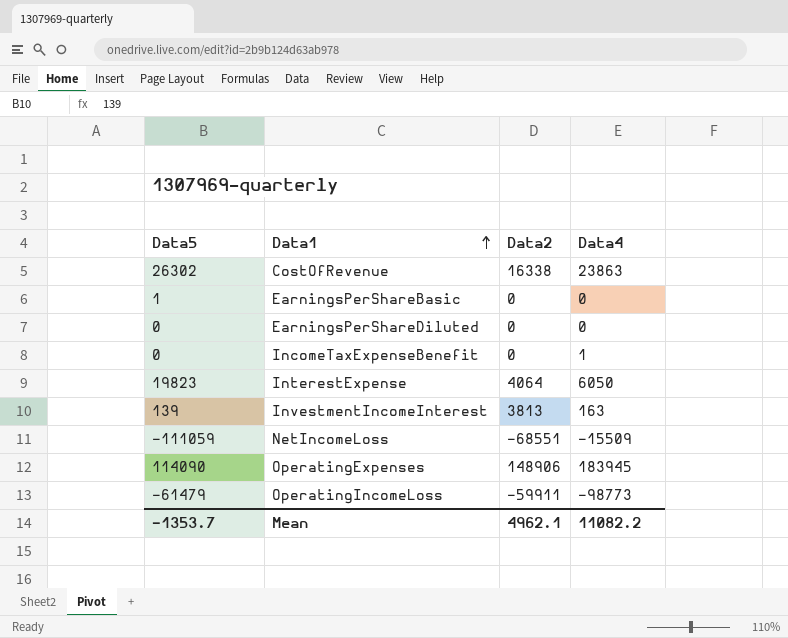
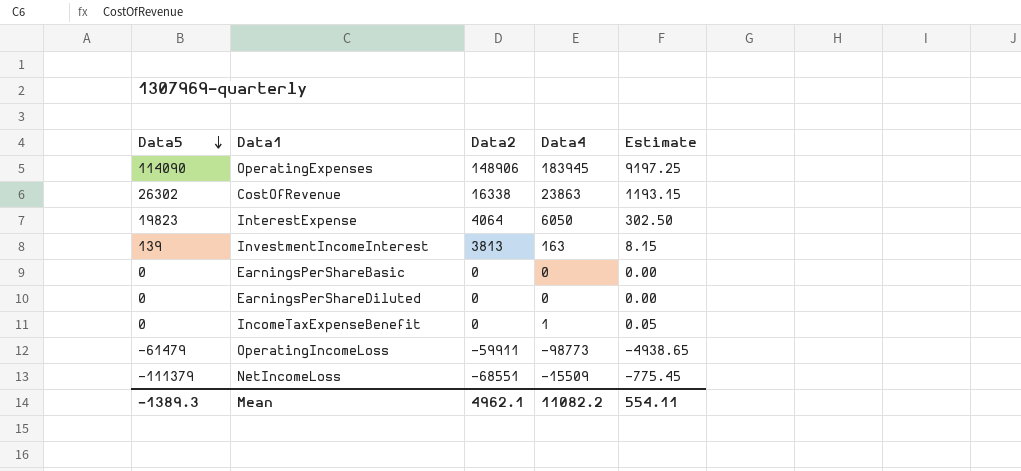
row order: Data1 ascending -> Data5 descending
column Estimate | formula: none -> [Data4] * 0.05
EarningsPerShareBasic | Data5: 1 -> 0
NetIncomeLoss | Data5: -111059 -> -111379
Mean | Data5: -1353.7 -> -1389.3

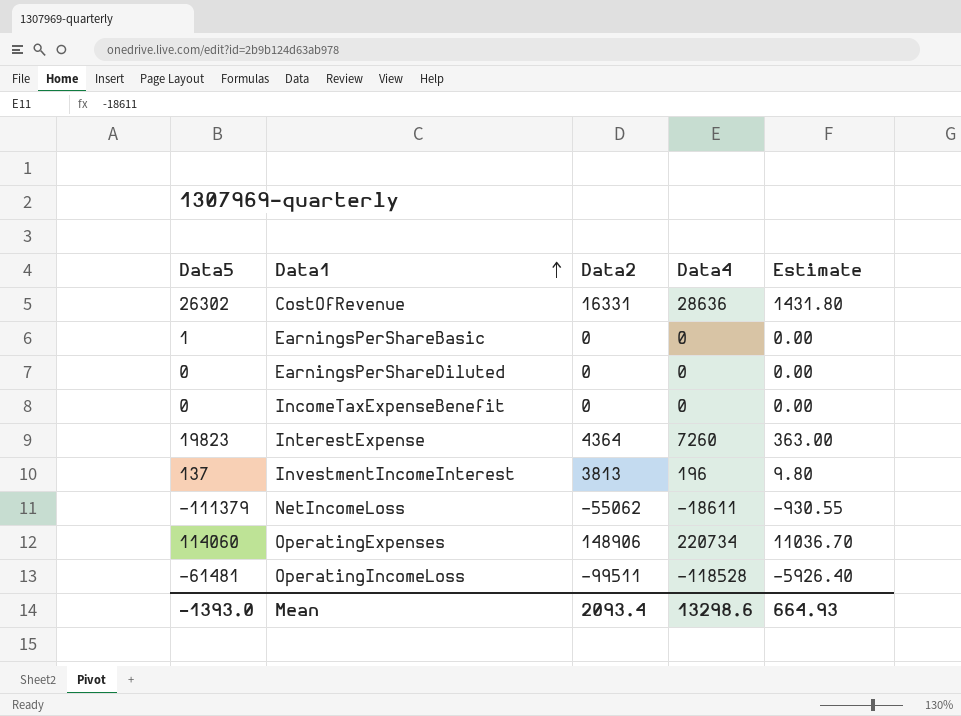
row order: Data5 descending -> Data1 ascending
CostOfRevenue | Data2: 16338 -> 16331
CostOfRevenue | Data4: 23863 -> 28636
CostOfRevenue | Estimate: 1193.15 -> 1431.80
EarningsPerShareBasic | Data5: 0 -> 1
IncomeTaxExpenseBenefit | Data4: 1 -> 0
IncomeTaxExpenseBenefit | Estimate: 0.05 -> 0.00
InterestExpense | Data2: 4064 -> 4364
InterestExpense | Data4: 6050 -> 7260
InterestExpense | Estimate: 302.50 -> 363.00
InvestmentIncomeInterest | Data5: 139 -> 137
InvestmentIncomeInterest | Data4: 163 -> 196
InvestmentIncomeInterest | Estimate: 8.15 -> 9.80
NetIncomeLoss | Data2: -68551 -> -55062
NetIncomeLoss | Data4: -15509 -> -18611
NetIncomeLoss | Estimate: -775.45 -> -930.55
OperatingExpenses | Data5: 114090 -> 114060
OperatingExpenses | Data4: 183945 -> 220734
OperatingExpenses | Estimate: 9197.25 -> 11036.70
OperatingIncomeLoss | Data5: -61479 -> -61481
OperatingIncomeLoss | Data2: -59911 -> -99511
OperatingIncomeLoss | Data4: -98773 -> -118528
OperatingIncomeLoss | Estimate: -4938.65 -> -5926.40
Mean | Data5: -1389.3 -> -1393.0
Mean | Data2: 4962.1 -> 2093.4
Mean | Data4: 11082.2 -> 13298.6
Mean | Estimate: 554.11 -> 664.93

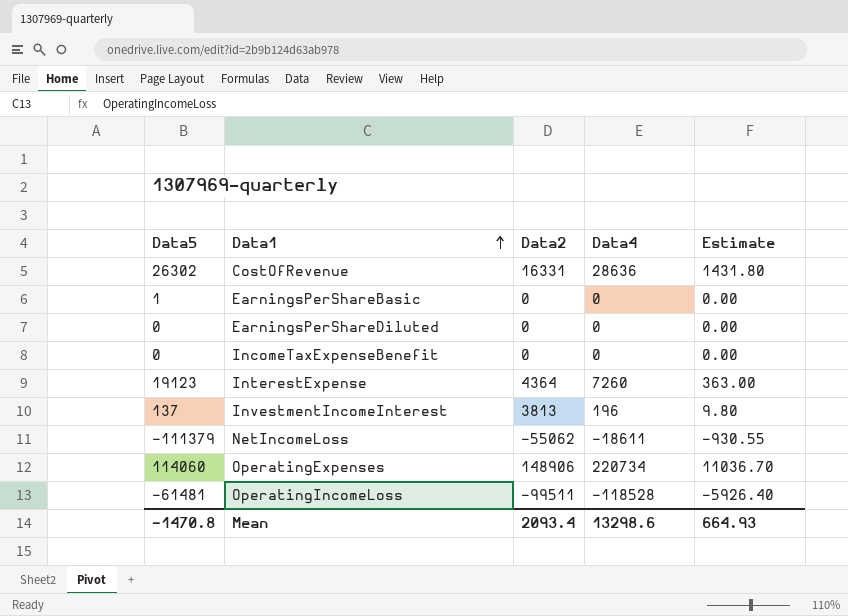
InterestExpense | Data5: 19823 -> 19123
Mean | Data5: -1393.0 -> -1470.8

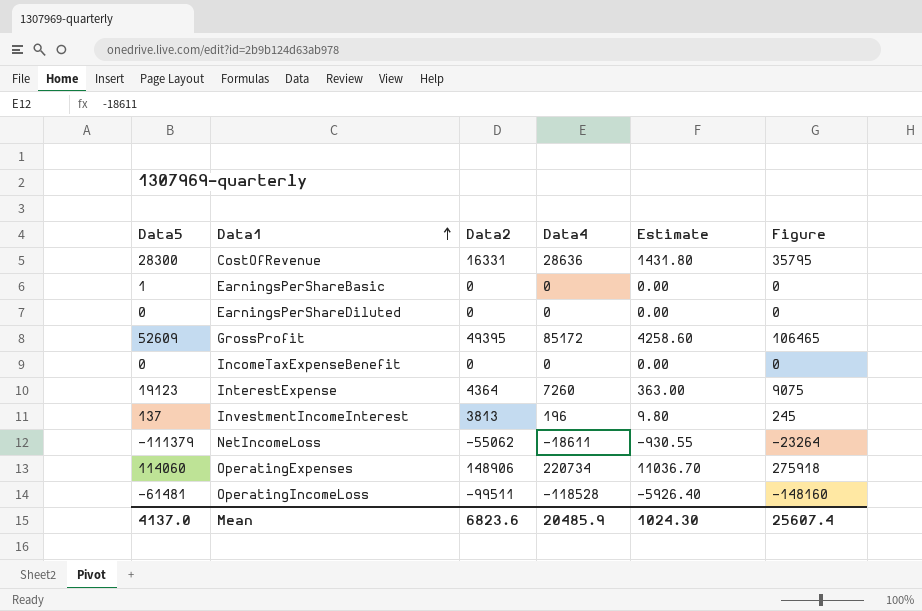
column Figure | formula: none -> [Data4] * 1.25
CostOfRevenue | Data5: 26302 -> 28300
row GrossProfit: none -> 52609 | 49395 | 85172 | 4258.60 | 106465
Mean | Data5: -1470.8 -> 4137.0
Mean | Data2: 2093.4 -> 6823.6
Mean | Data4: 13298.6 -> 20485.9
Mean | Estimate: 664.93 -> 1024.30

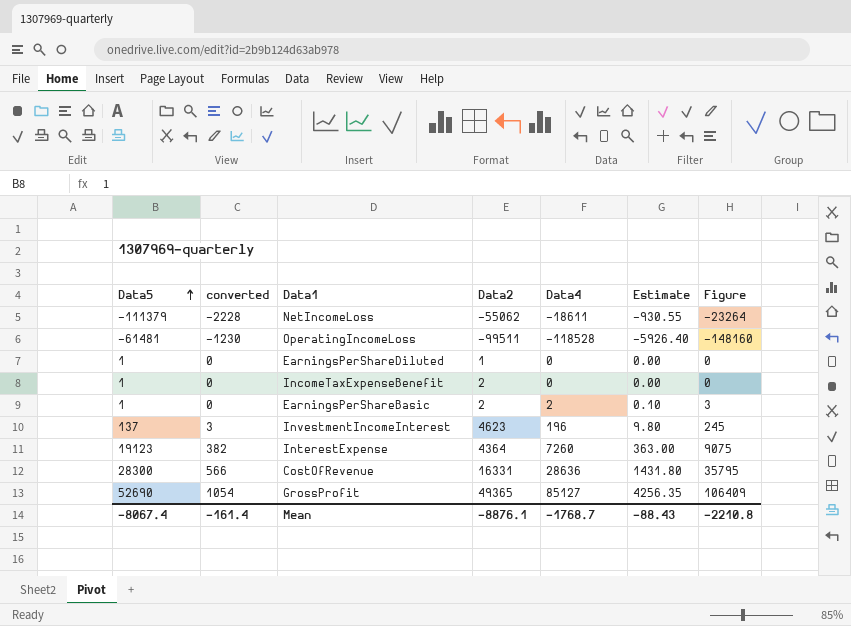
row order: Data1 ascending -> Data5 ascending
column converted | formula: none -> [Data5] * 0.02
row OperatingExpenses: 114060 | 148906 | 220734 | 11036.70 | 275918 -> none
EarningsPerShareDiluted | Data5: 0 -> 1
EarningsPerShareDiluted | Data2: 0 -> 1
IncomeTaxExpenseBenefit | Data5: 0 -> 1
IncomeTaxExpenseBenefit | Data2: 0 -> 2
EarningsPerShareBasic | Data2: 0 -> 2
EarningsPerShareBasic | Data4: 0 -> 2
EarningsPerShareBasic | Estimate: 0.00 -> 0.10
EarningsPerShareBasic | Figure: 0 -> 3
InvestmentIncomeInterest | Data2: 3813 -> 4623
GrossProfit | Data5: 52609 -> 52690
GrossProfit | Data2: 49395 -> 49365
GrossProfit | Data4: 85172 -> 85127
GrossProfit | Estimate: 4258.60 -> 4256.35
GrossProfit | Figure: 106465 -> 106409
Mean | Data5: 4137.0 -> -8067.4
Mean | Data2: 6823.6 -> -8876.1
Mean | Data4: 20485.9 -> -1768.7
Mean | Estimate: 1024.30 -> -88.43
Mean | Figure: 25607.4 -> -2210.8

